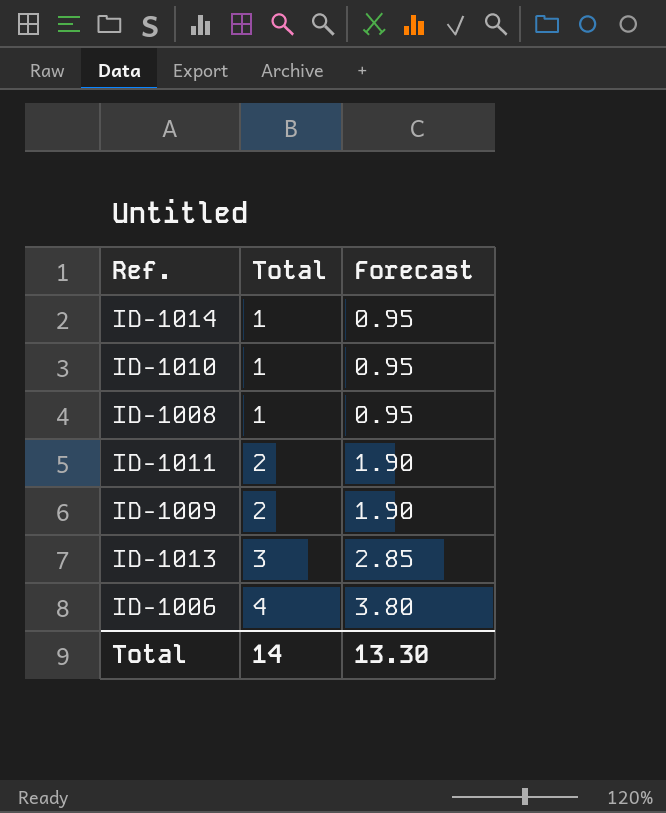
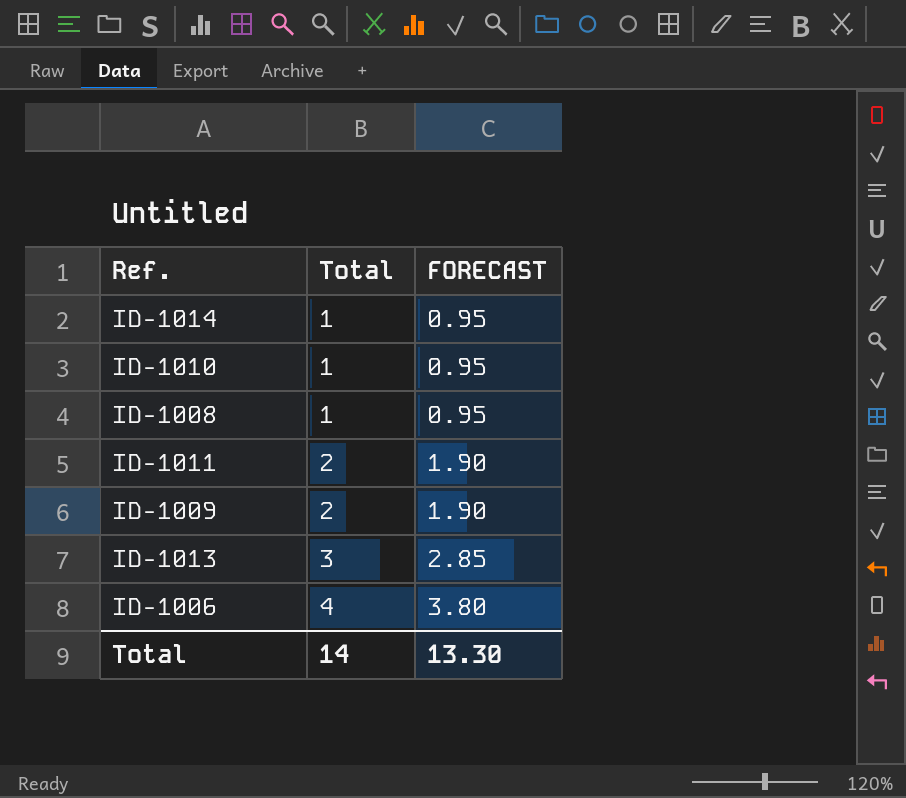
column name: Forecast -> FORECAST

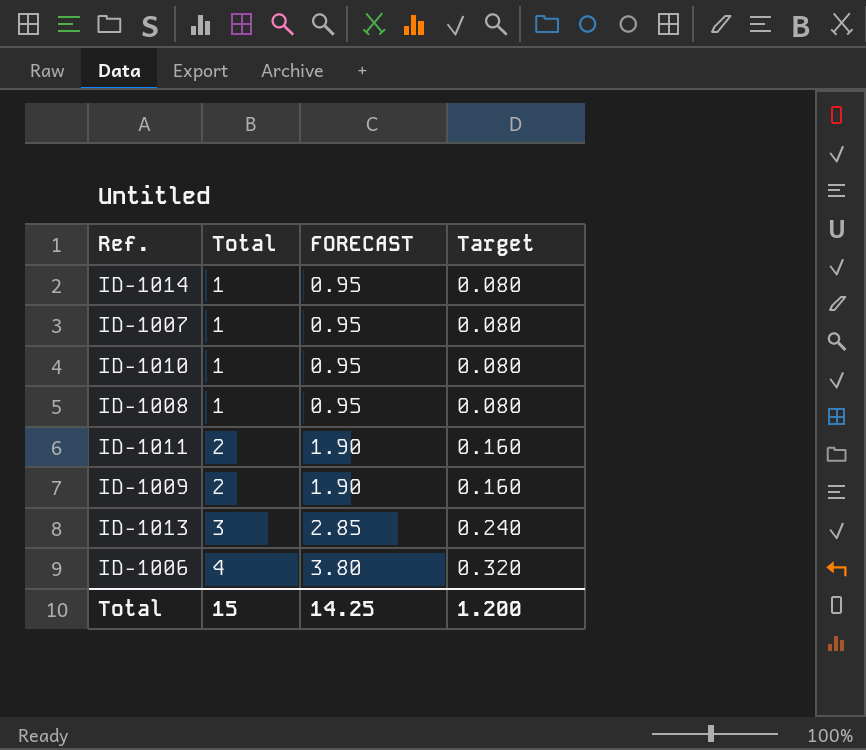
column Target | formula: none -> [Total] * 0.08
row ID-1007: none -> 1 | 0.95 | 0.080
Total | Total: 14 -> 15
Total | FORECAST: 13.30 -> 14.25

